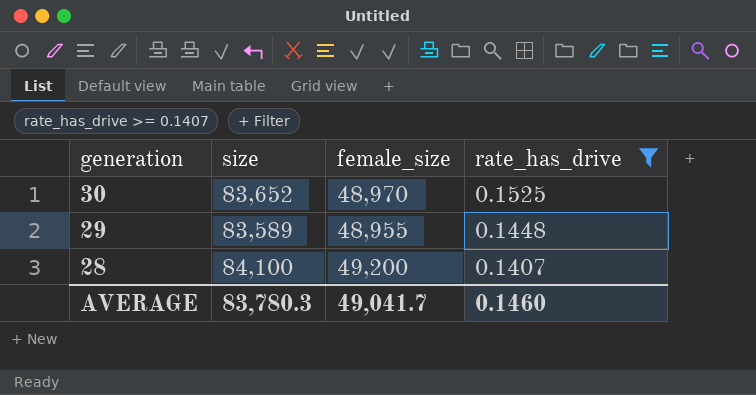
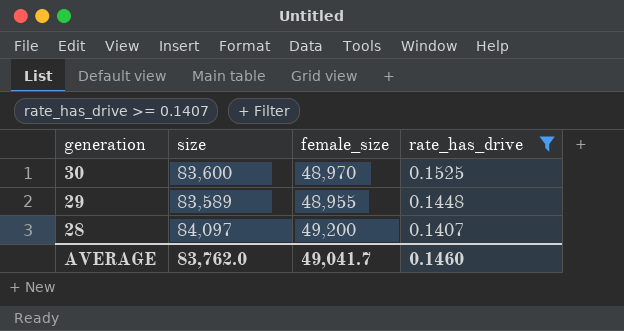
30 | size: 83,652 -> 83,600
28 | size: 84,100 -> 84,097
AVERAGE | size: 83,780.3 -> 83,762.0

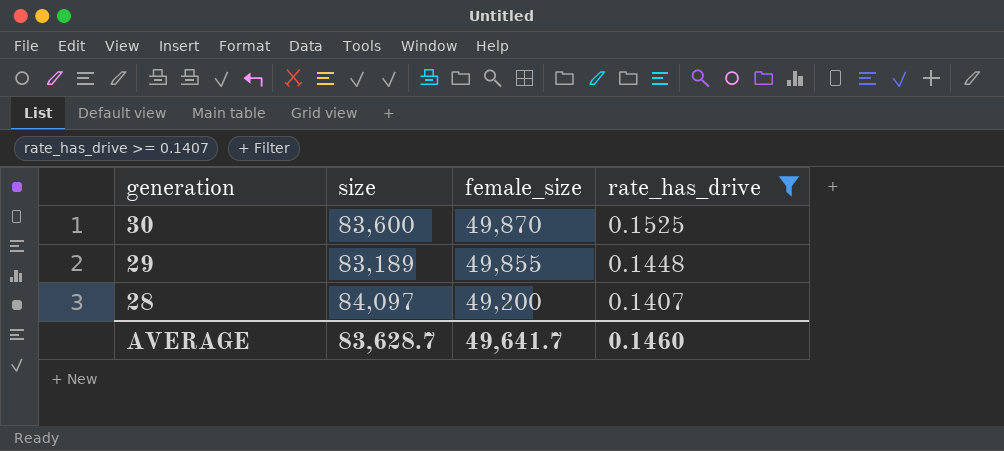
30 | female_size: 48,970 -> 49,870
29 | size: 83,589 -> 83,189
29 | female_size: 48,955 -> 49,855
AVERAGE | size: 83,762.0 -> 83,628.7
AVERAGE | female_size: 49,041.7 -> 49,641.7

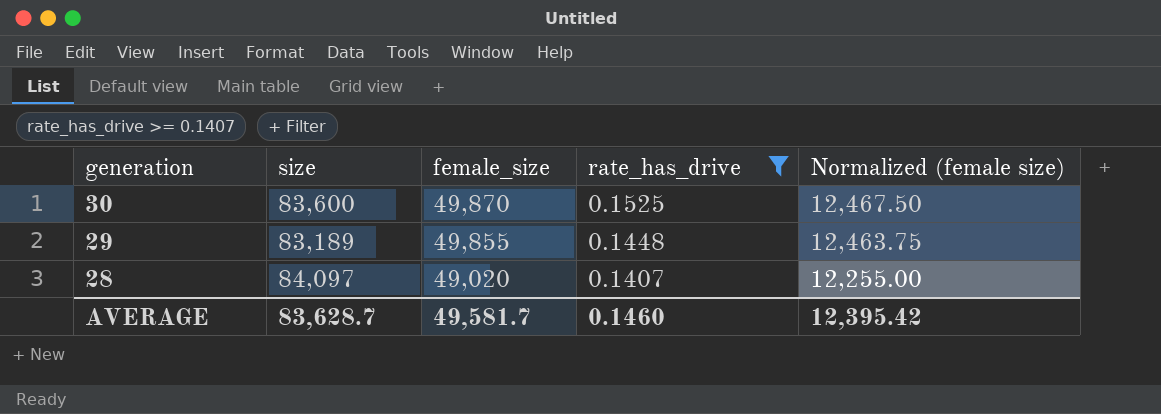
column Normalized (female size) | formula: none -> [female_size] * 0.25
28 | female_size: 49,200 -> 49,020
AVERAGE | female_size: 49,641.7 -> 49,581.7

